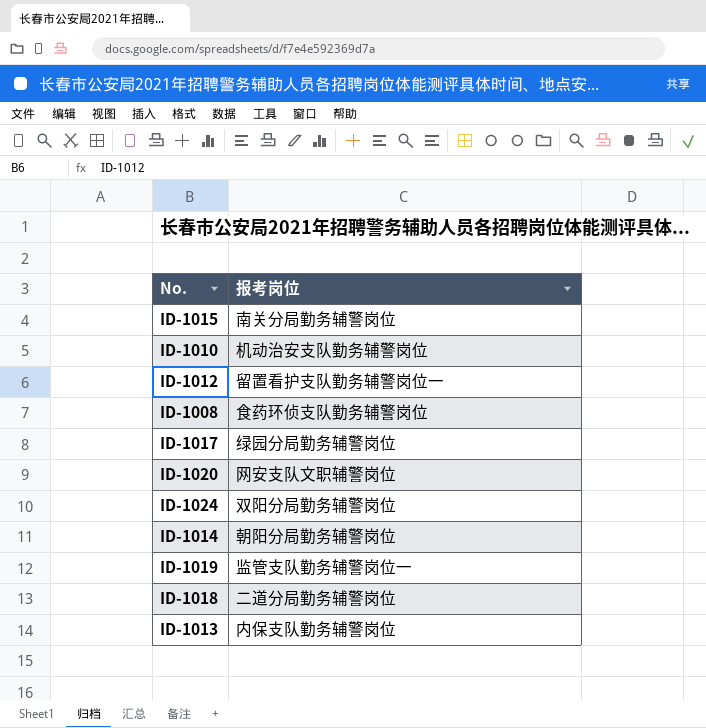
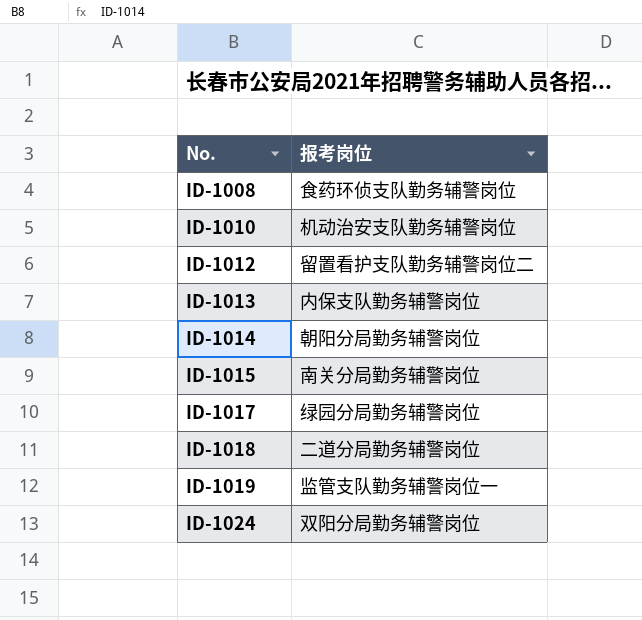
row order: none -> No. ascending
row ID-1020: 网安支队文职辅警岗位 -> none
ID-1012 | 报考岗位: 留置看护支队勤务辅警岗位一 -> 留置看护支队勤务辅警岗位二

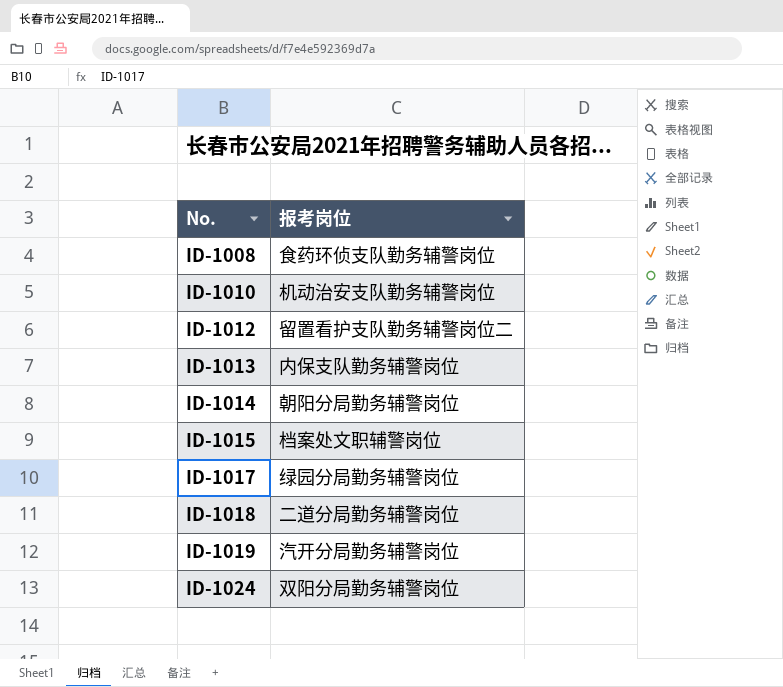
ID-1015 | 报考岗位: 南关分局勤务辅警岗位 -> 档案处文职辅警岗位
ID-1019 | 报考岗位: 监管支队勤务辅警岗位一 -> 汽开分局勤务辅警岗位

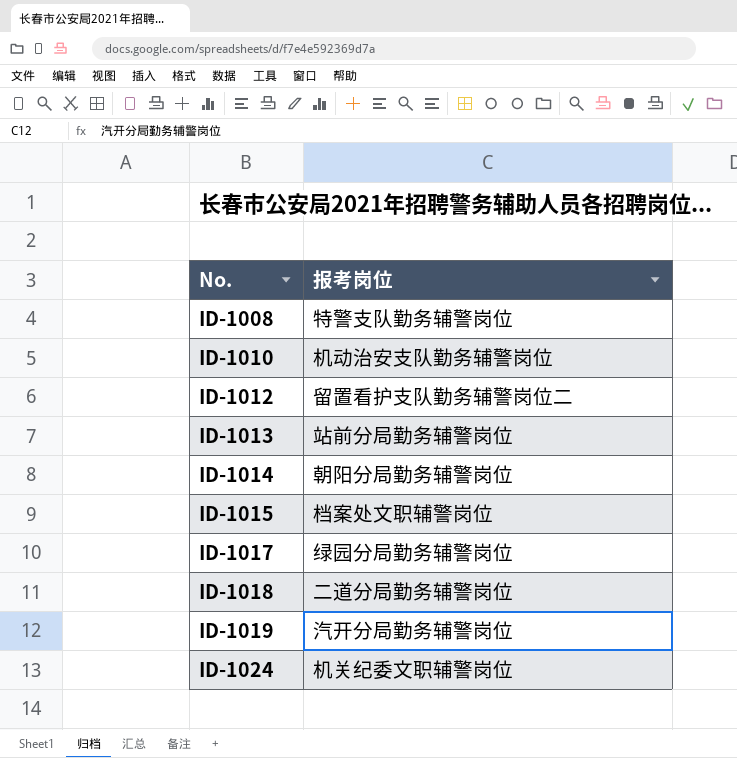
ID-1008 | 报考岗位: 食药环侦支队勤务辅警岗位 -> 特警支队勤务辅警岗位
ID-1013 | 报考岗位: 内保支队勤务辅警岗位 -> 站前分局勤务辅警岗位
ID-1024 | 报考岗位: 双阳分局勤务辅警岗位 -> 机关纪委文职辅警岗位

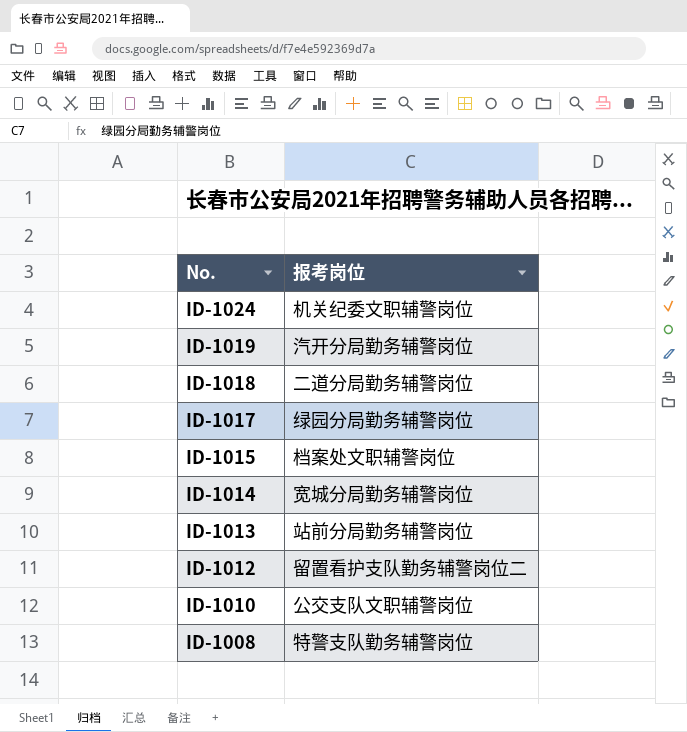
row order: No. ascending -> No. descending
ID-1014 | 报考岗位: 朝阳分局勤务辅警岗位 -> 宽城分局勤务辅警岗位
ID-1010 | 报考岗位: 机动治安支队勤务辅警岗位 -> 公交支队文职辅警岗位

